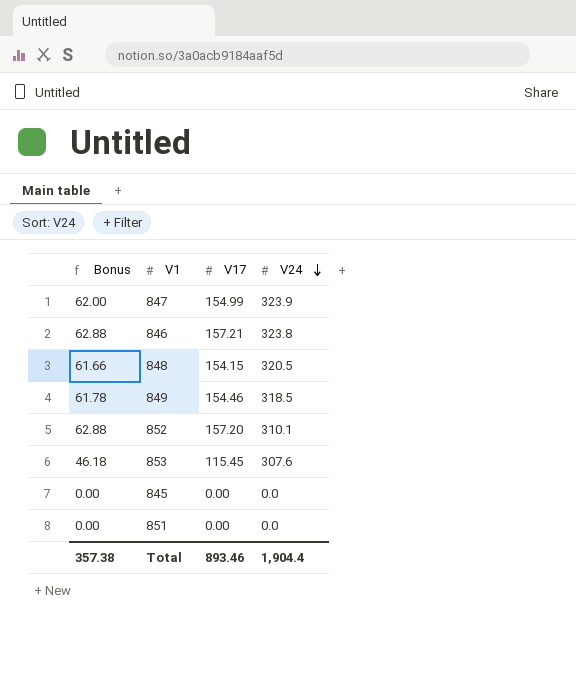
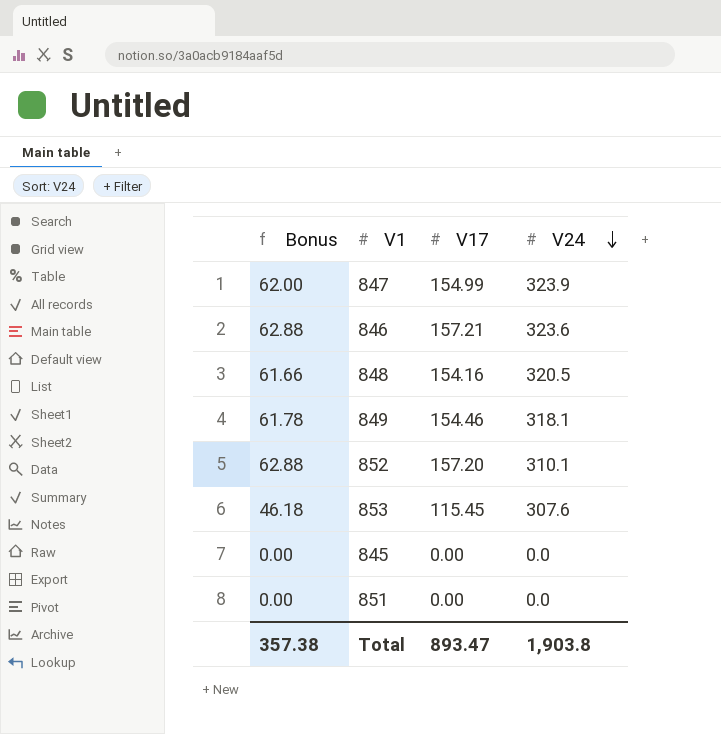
846 | V24: 323.8 -> 323.6
848 | V17: 154.15 -> 154.16
849 | V24: 318.5 -> 318.1
Total | V17: 893.46 -> 893.47
Total | V24: 1,904.4 -> 1,903.8

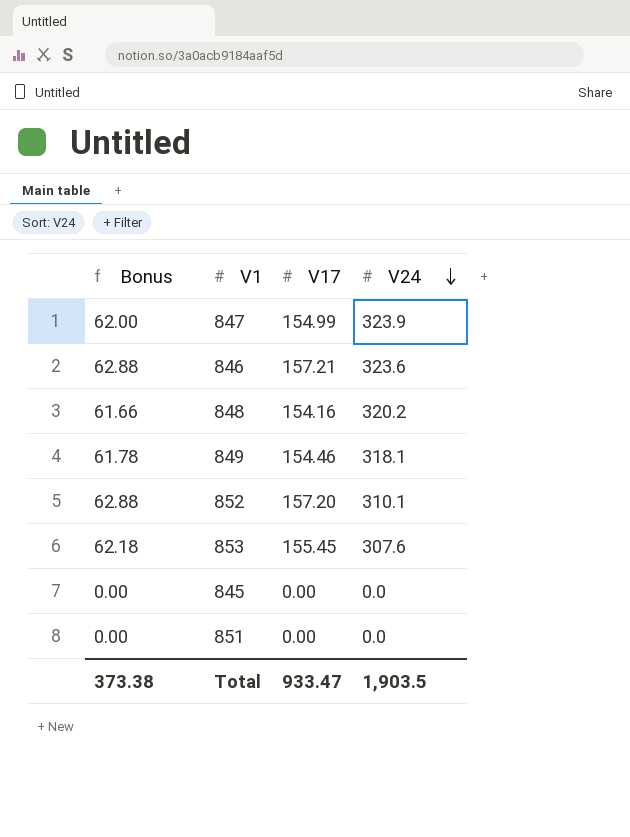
848 | V24: 320.5 -> 320.2
853 | Bonus: 46.18 -> 62.18
853 | V17: 115.45 -> 155.45
Total | Bonus: 357.38 -> 373.38
Total | V17: 893.47 -> 933.47
Total | V24: 1,903.8 -> 1,903.5

